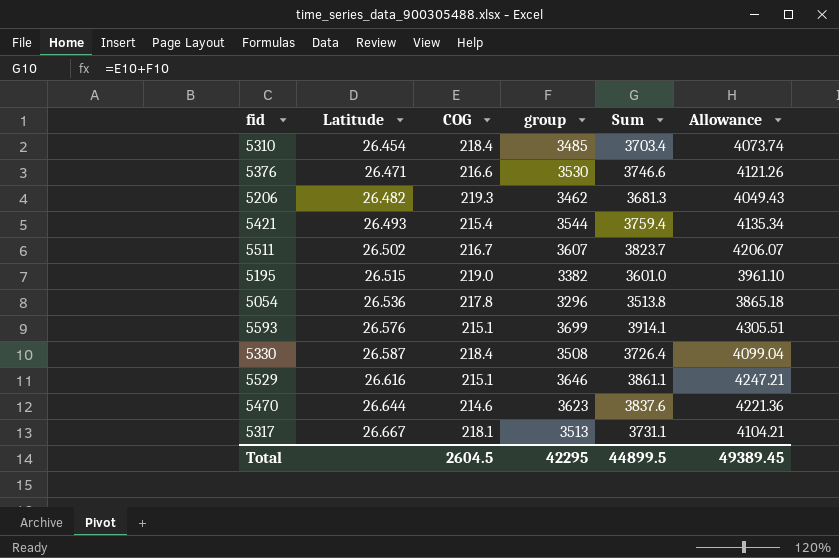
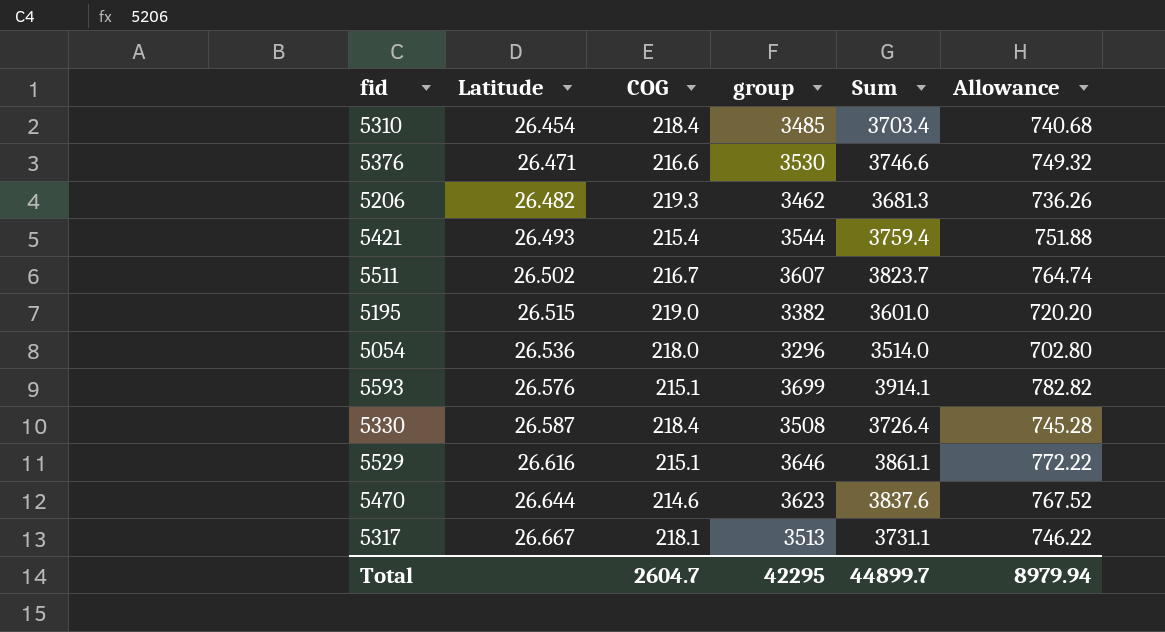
column Allowance | formula: [Sum] * 1.1 -> [Sum] * 0.2
5054 | COG: 217.8 -> 218.0
5054 | Sum: 3513.8 -> 3514.0
Total | COG: 2604.5 -> 2604.7
Total | Sum: 44899.5 -> 44899.7
Total | Allowance: 49389.45 -> 8979.94

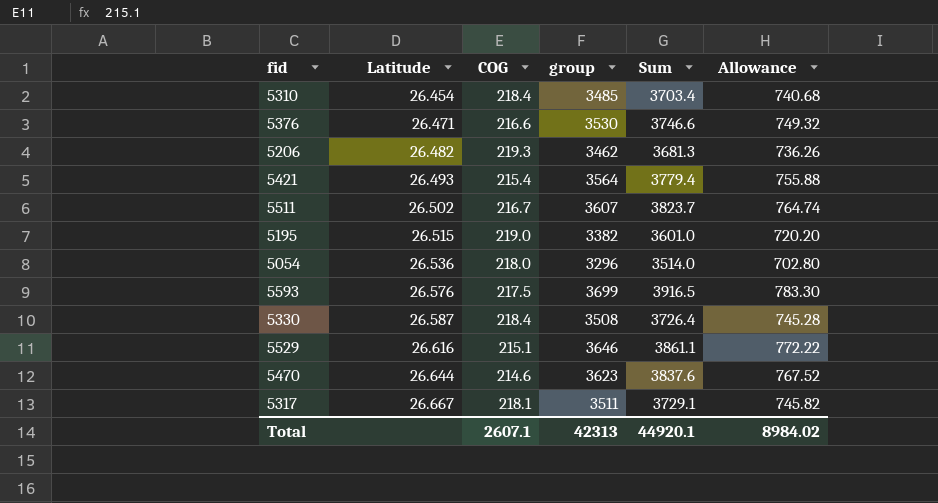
5421 | group: 3544 -> 3564
5421 | Sum: 3759.4 -> 3779.4
5421 | Allowance: 751.88 -> 755.88
5593 | COG: 215.1 -> 217.5
5593 | Sum: 3914.1 -> 3916.5
5593 | Allowance: 782.82 -> 783.30
5317 | group: 3513 -> 3511
5317 | Sum: 3731.1 -> 3729.1
5317 | Allowance: 746.22 -> 745.82
Total | COG: 2604.7 -> 2607.1
Total | group: 42295 -> 42313
Total | Sum: 44899.7 -> 44920.1
Total | Allowance: 8979.94 -> 8984.02

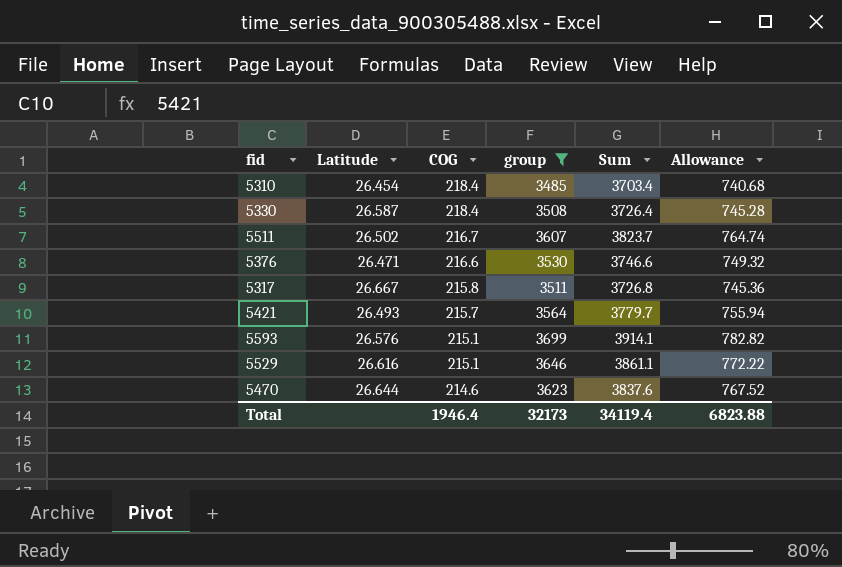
filter: none -> group >= 3485
row order: Latitude ascending -> COG descending
5317 | COG: 218.1 -> 215.8
5317 | Sum: 3729.1 -> 3726.8
5317 | Allowance: 745.82 -> 745.36
5421 | COG: 215.4 -> 215.7
5421 | Sum: 3779.4 -> 3779.7
5421 | Allowance: 755.88 -> 755.94
5593 | COG: 217.5 -> 215.1
5593 | Sum: 3916.5 -> 3914.1
5593 | Allowance: 783.30 -> 782.82
Total | COG: 2607.1 -> 1946.4
Total | group: 42313 -> 32173
Total | Sum: 44920.1 -> 34119.4
Total | Allowance: 8984.02 -> 6823.88

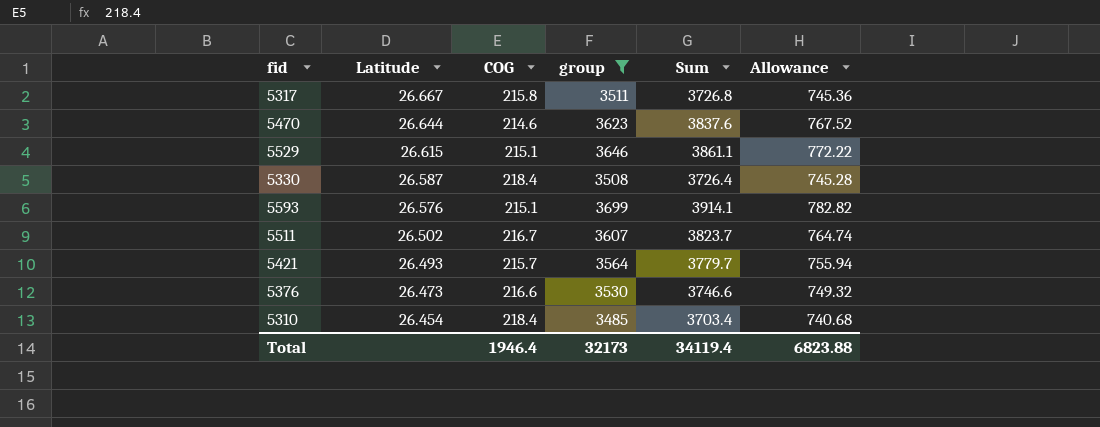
row order: COG descending -> Latitude descending
5529 | Latitude: 26.616 -> 26.615
5376 | Latitude: 26.471 -> 26.473

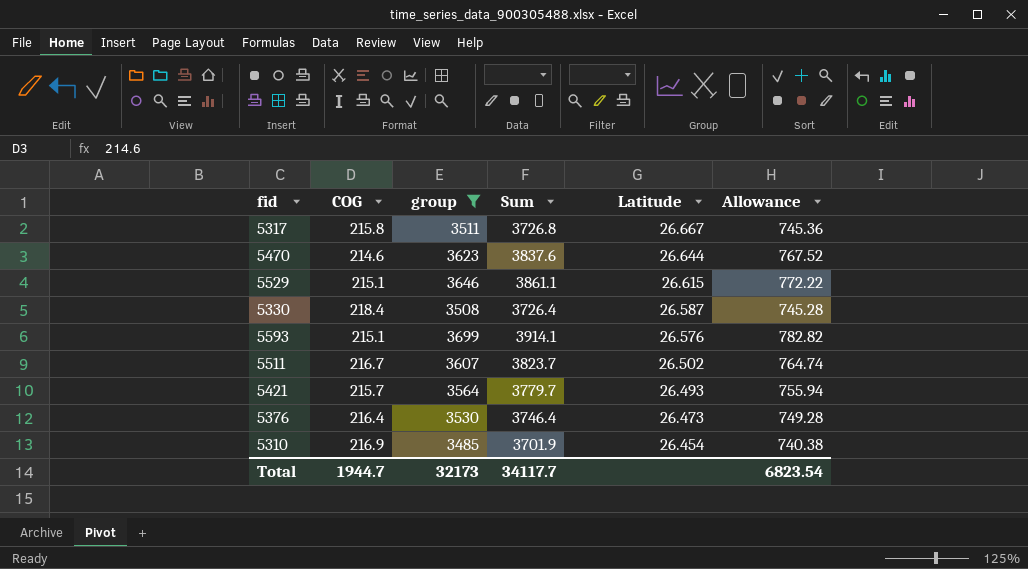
column Latitude | position: 2 -> 5
5376 | COG: 216.6 -> 216.4
5376 | Sum: 3746.6 -> 3746.4
5376 | Allowance: 749.32 -> 749.28
5310 | COG: 218.4 -> 216.9
5310 | Sum: 3703.4 -> 3701.9
5310 | Allowance: 740.68 -> 740.38
Total | COG: 1946.4 -> 1944.7
Total | Sum: 34119.4 -> 34117.7
Total | Allowance: 6823.88 -> 6823.54

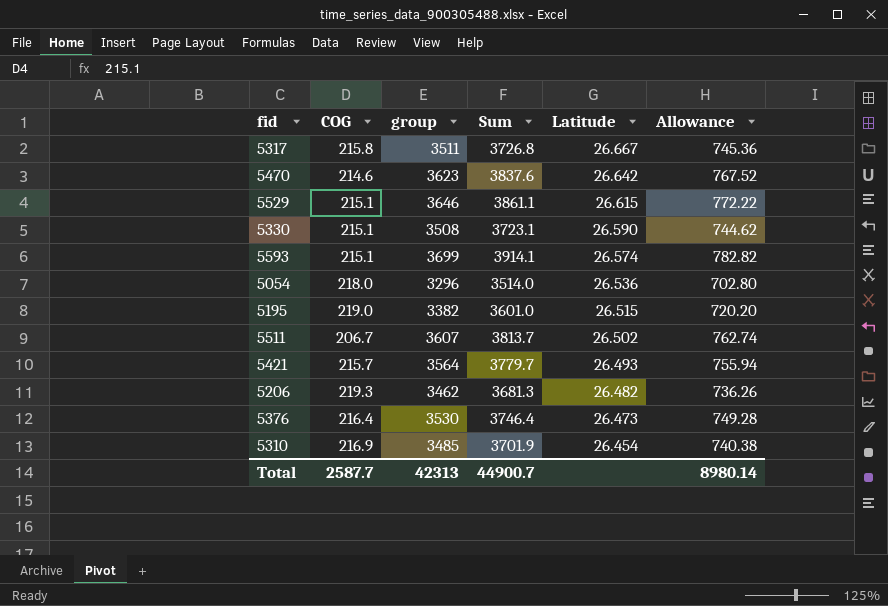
filter: group >= 3485 -> none
5470 | Latitude: 26.644 -> 26.642
5330 | COG: 218.4 -> 215.1
5330 | Sum: 3726.4 -> 3723.1
5330 | Latitude: 26.587 -> 26.590
5330 | Allowance: 745.28 -> 744.62
5593 | Latitude: 26.576 -> 26.574
5511 | COG: 216.7 -> 206.7
5511 | Sum: 3823.7 -> 3813.7
5511 | Allowance: 764.74 -> 762.74
Total | COG: 1944.7 -> 2587.7
Total | group: 32173 -> 42313
Total | Sum: 34117.7 -> 44900.7
Total | Allowance: 6823.54 -> 8980.14

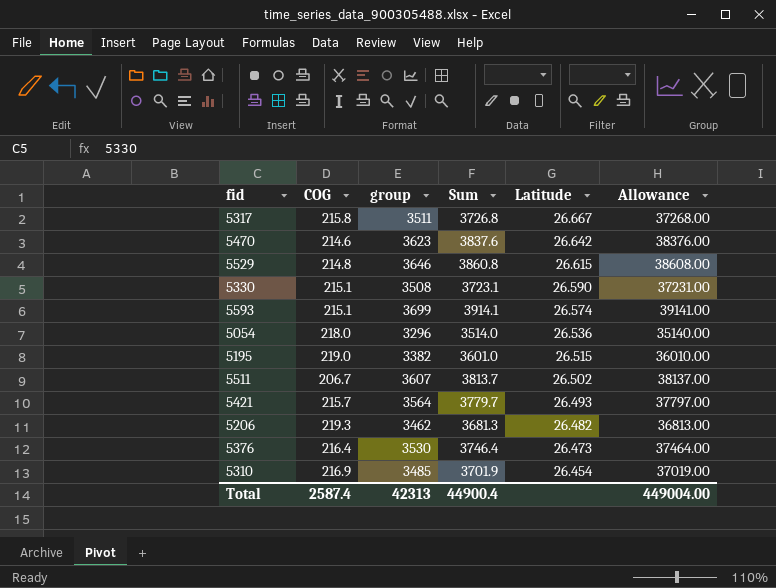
column Allowance | formula: [Sum] * 0.2 -> [Sum] * 10
5529 | COG: 215.1 -> 214.8
5529 | Sum: 3861.1 -> 3860.8
Total | COG: 2587.7 -> 2587.4
Total | Sum: 44900.7 -> 44900.4
Total | Allowance: 8980.14 -> 449004.00

